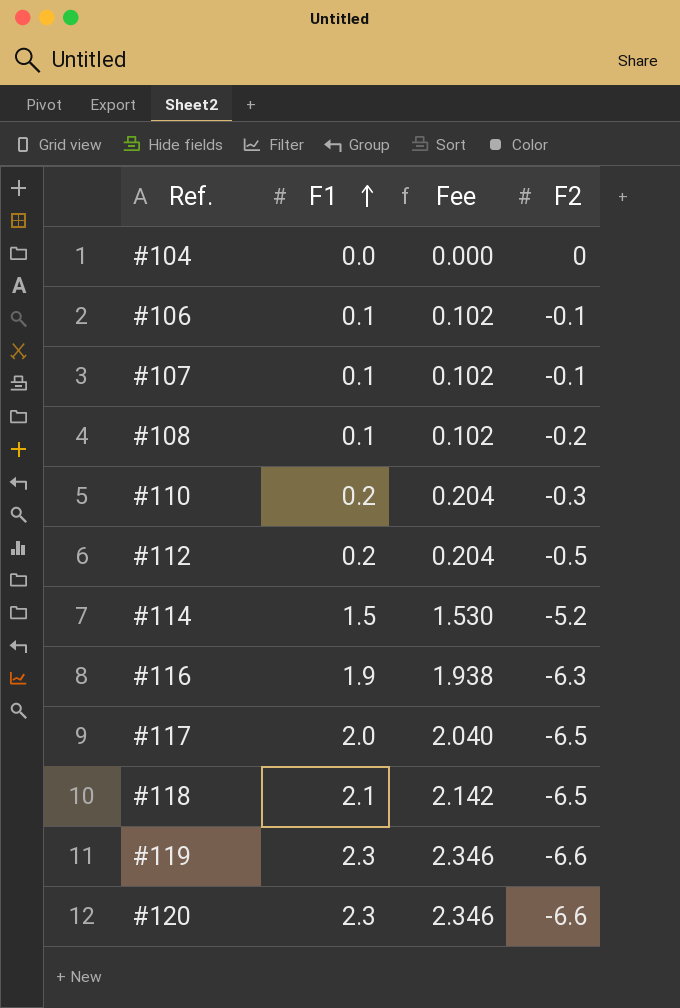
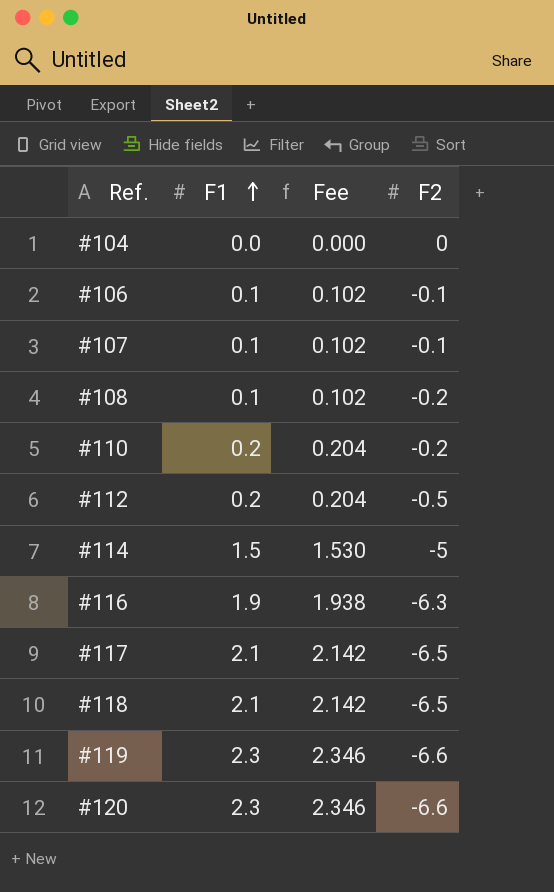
#110 | F2: -0.3 -> -0.2
#114 | F2: -5.2 -> -5
#117 | F1: 2.0 -> 2.1
#117 | Fee: 2.040 -> 2.142

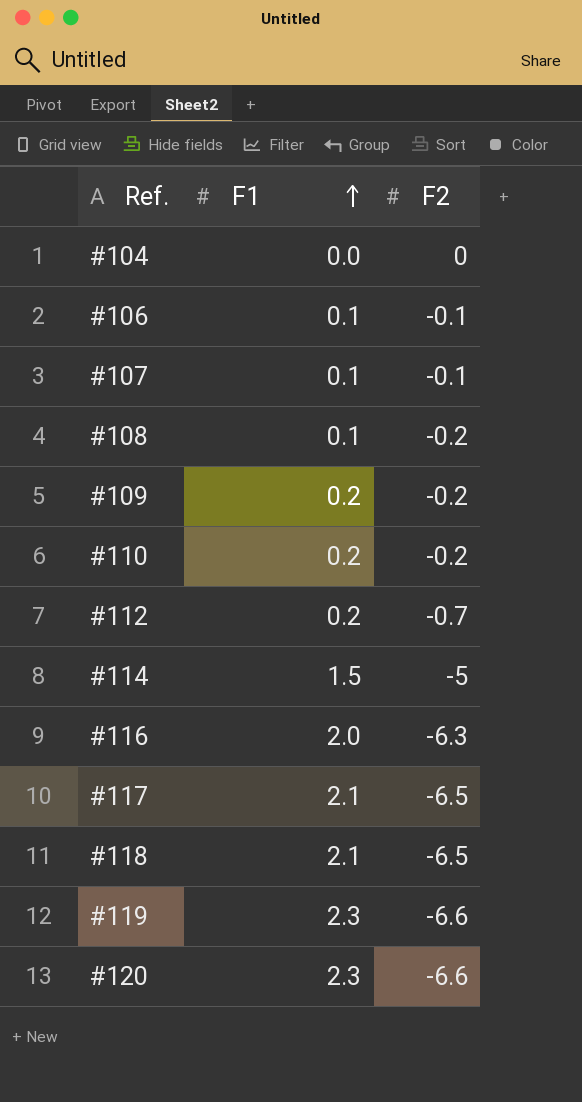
column Fee | formula: [F1] * 1.02 -> none
row #109: none -> 0.2 | -0.2
#112 | F2: -0.5 -> -0.7
#116 | F1: 1.9 -> 2.0

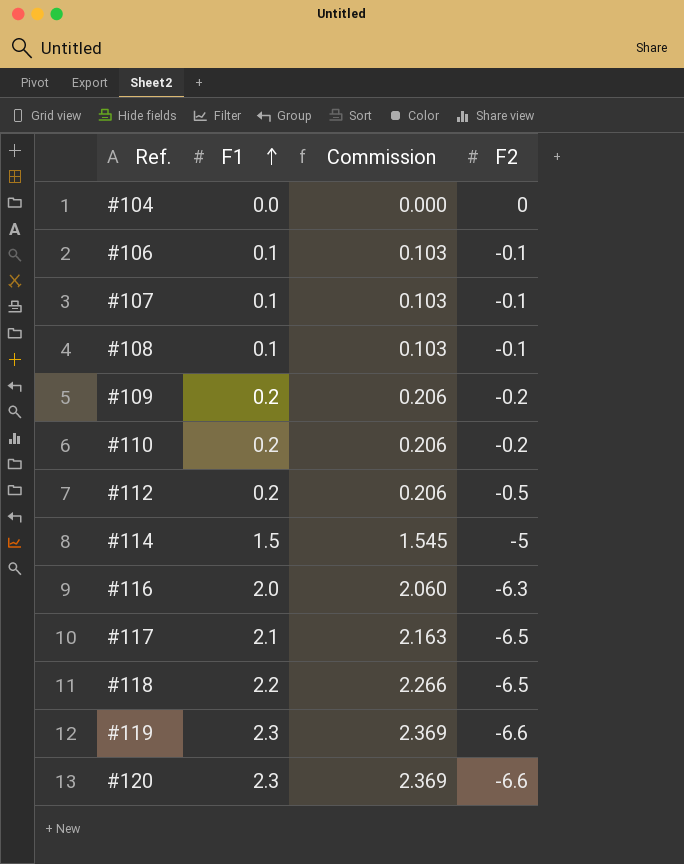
column Commission | formula: none -> [F1] * 1.03
#108 | F2: -0.2 -> -0.1
#112 | F2: -0.7 -> -0.5
#118 | F1: 2.1 -> 2.2

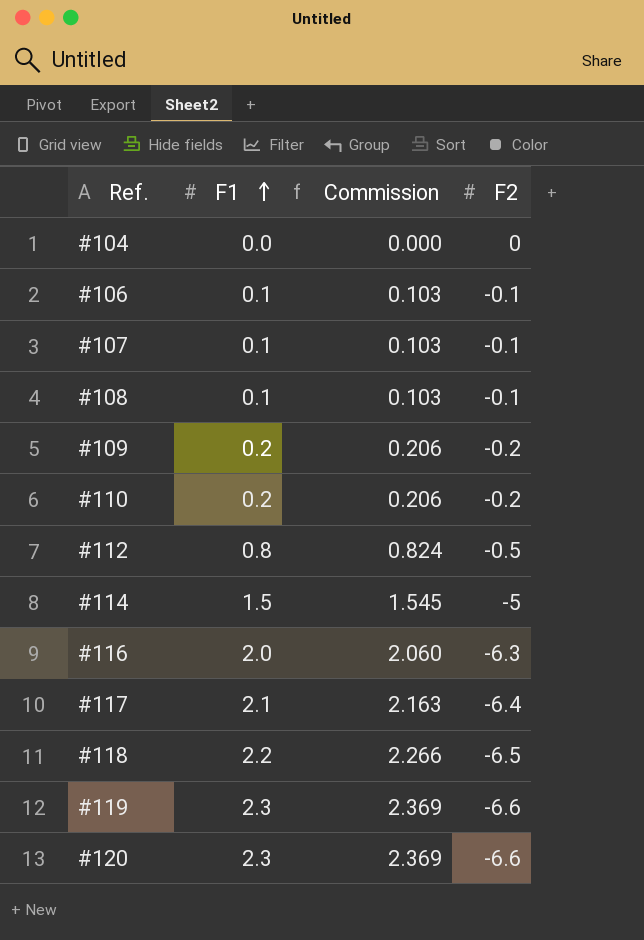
#112 | F1: 0.2 -> 0.8
#112 | Commission: 0.206 -> 0.824
#117 | F2: -6.5 -> -6.4

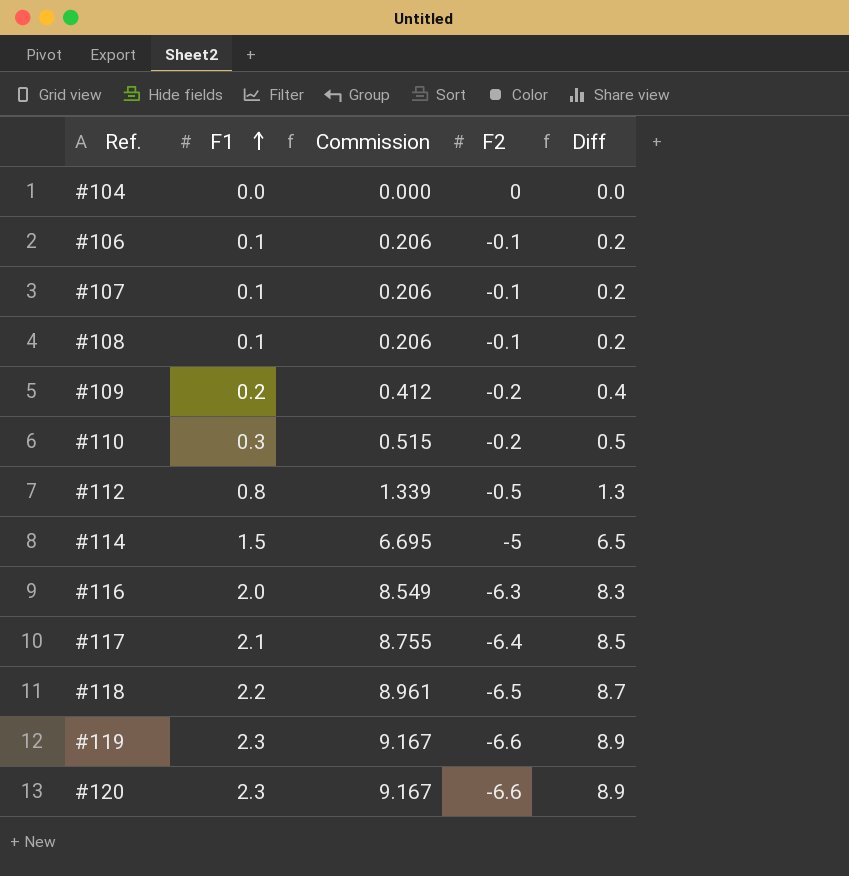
column Commission | formula: [F1] * 1.03 -> [Diff] * 1.03
column Diff | formula: none -> [F1] - [F2]
#110 | F1: 0.2 -> 0.3

